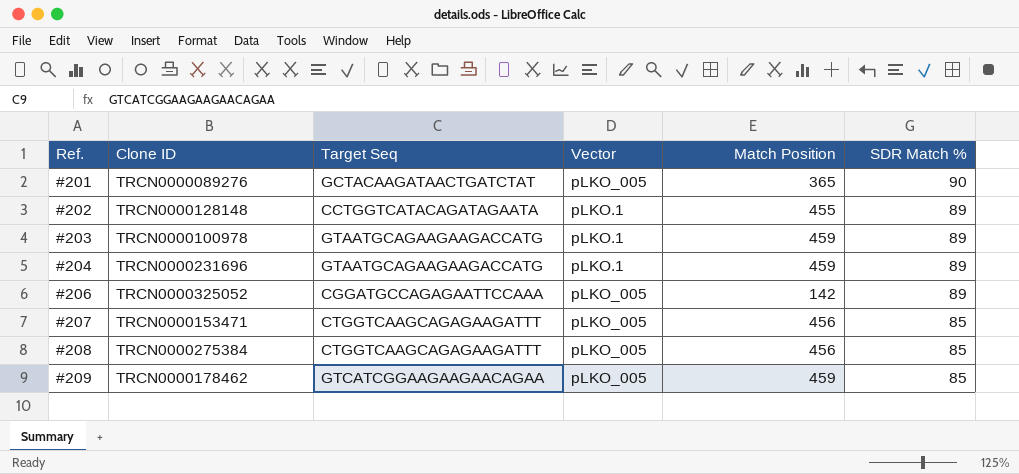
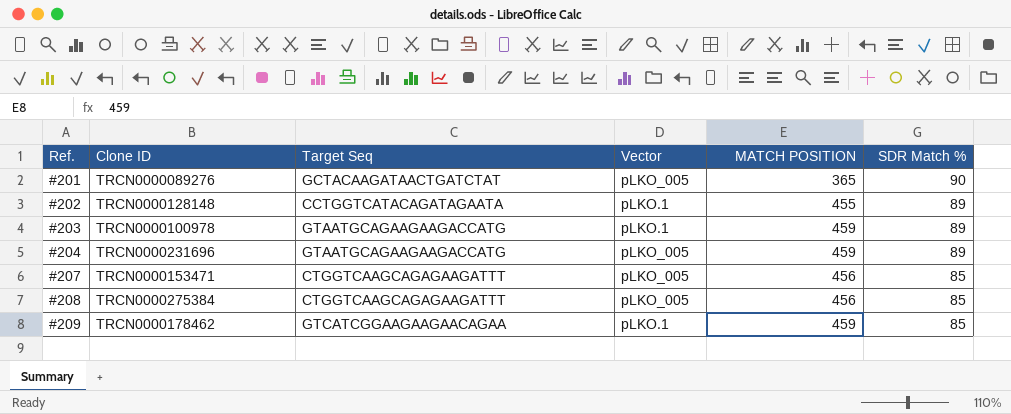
column name: Match Position -> MATCH POSITION
row #206: TRCN0000325052 | CGGATGCCAGAGAATTCCAAA | pLKO_005 | 142 | 89 -> none
#204 | Vector: pLKO.1 -> pLKO_005
#209 | Vector: pLKO_005 -> pLKO.1

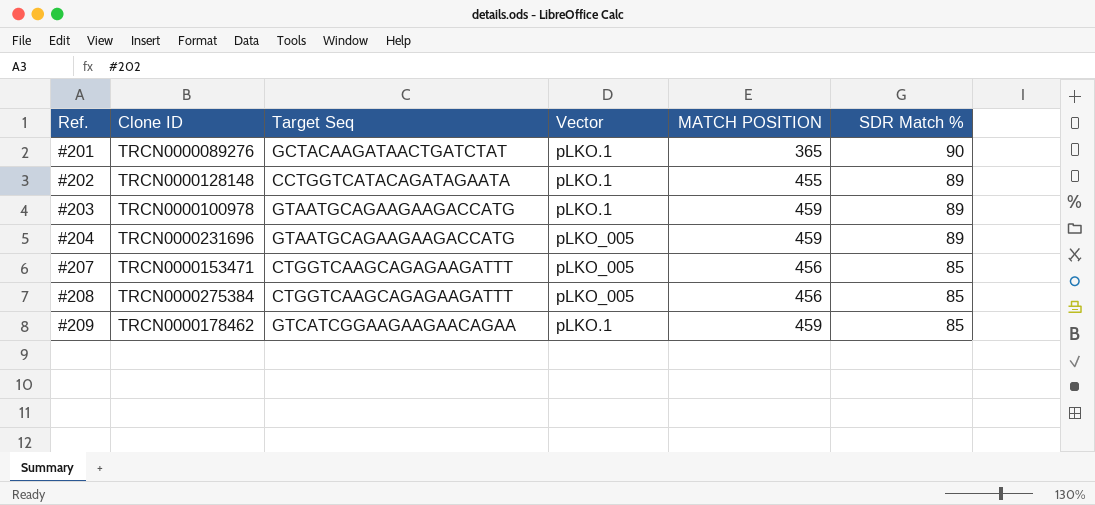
#201 | Vector: pLKO_005 -> pLKO.1

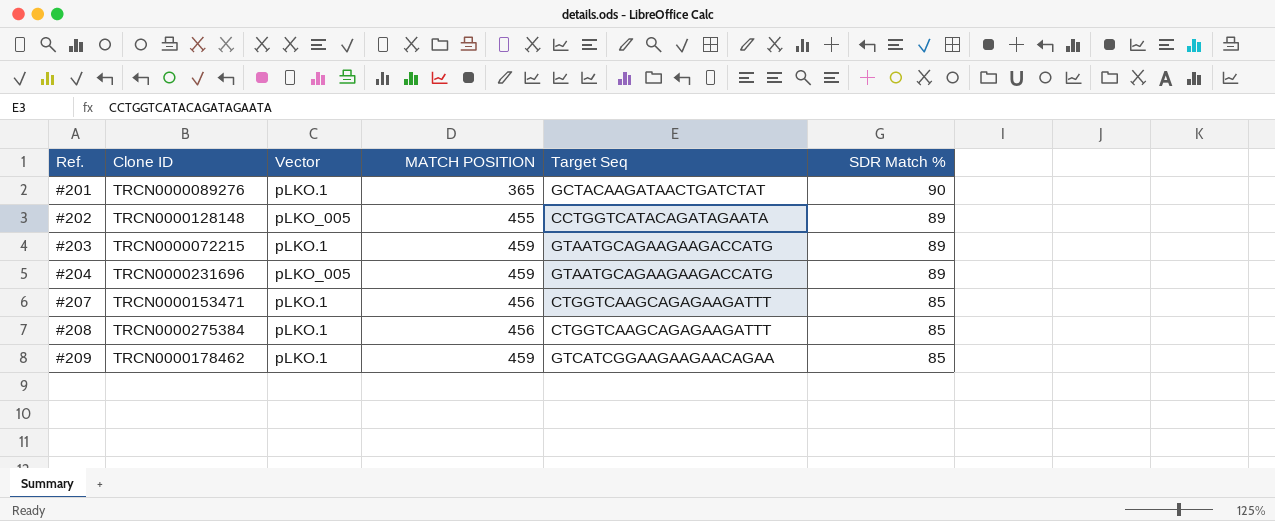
column Target Seq | position: 3 -> 5
#202 | Vector: pLKO.1 -> pLKO_005
#203 | Clone ID: TRCN0000100978 -> TRCN0000072215
#207 | Vector: pLKO_005 -> pLKO.1
#208 | Vector: pLKO_005 -> pLKO.1

